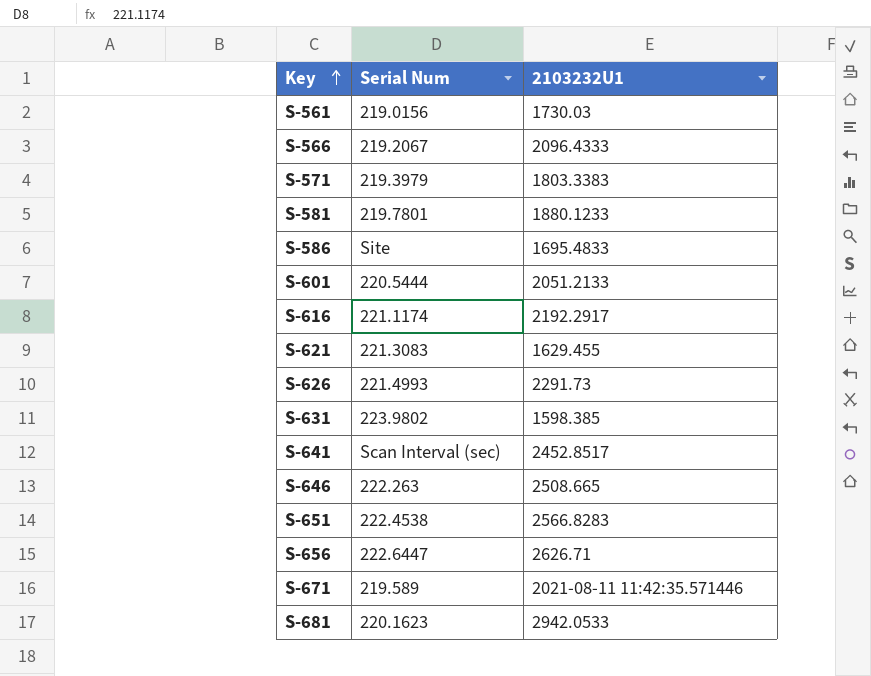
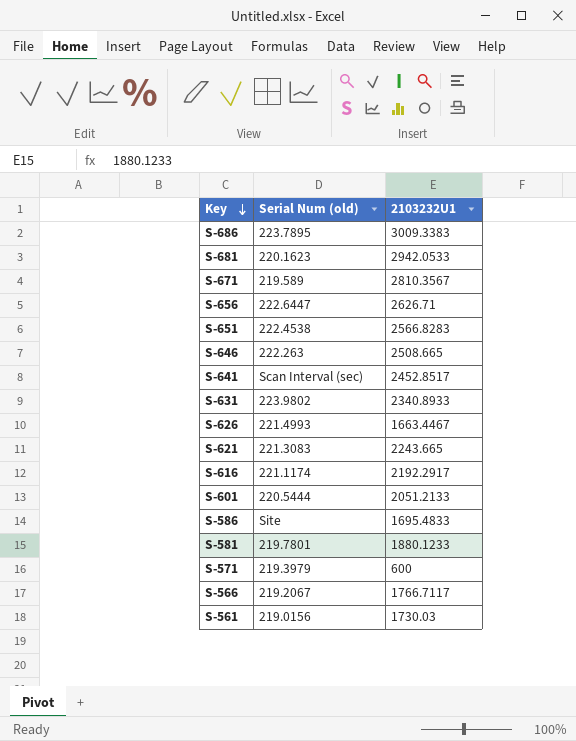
row order: Key ascending -> Key descending
column name: Serial Num -> Serial Num (old)
row S-686: none -> 223.7895 | 3009.3383
S-671 | 2103232U1: 2021-08-11 11:42:35.571446 -> 2810.3567
S-631 | 2103232U1: 1598.385 -> 2340.8933
S-626 | 2103232U1: 2291.73 -> 1663.4467
S-621 | 2103232U1: 1629.455 -> 2243.665
S-571 | 2103232U1: 1803.3383 -> 600
S-566 | 2103232U1: 2096.4333 -> 1766.7117

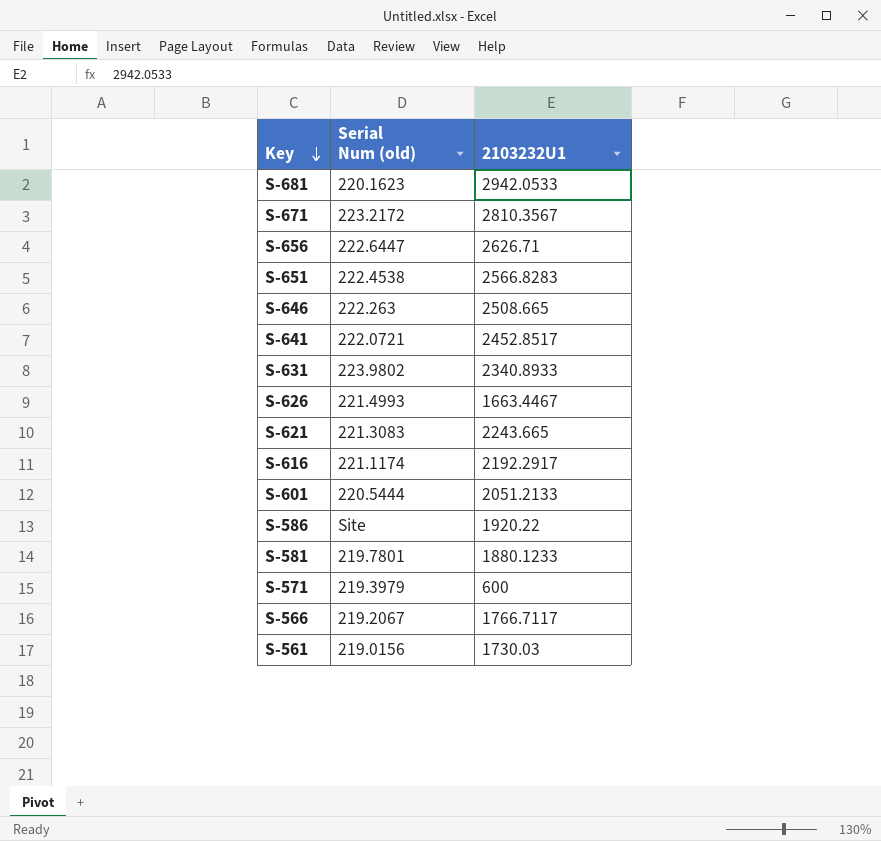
row S-686: 223.7895 | 3009.3383 -> none
S-671 | Serial Num (old): 219.589 -> 223.2172
S-641 | Serial Num (old): Scan Interval (sec) -> 222.0721
S-586 | 2103232U1: 1695.4833 -> 1920.22

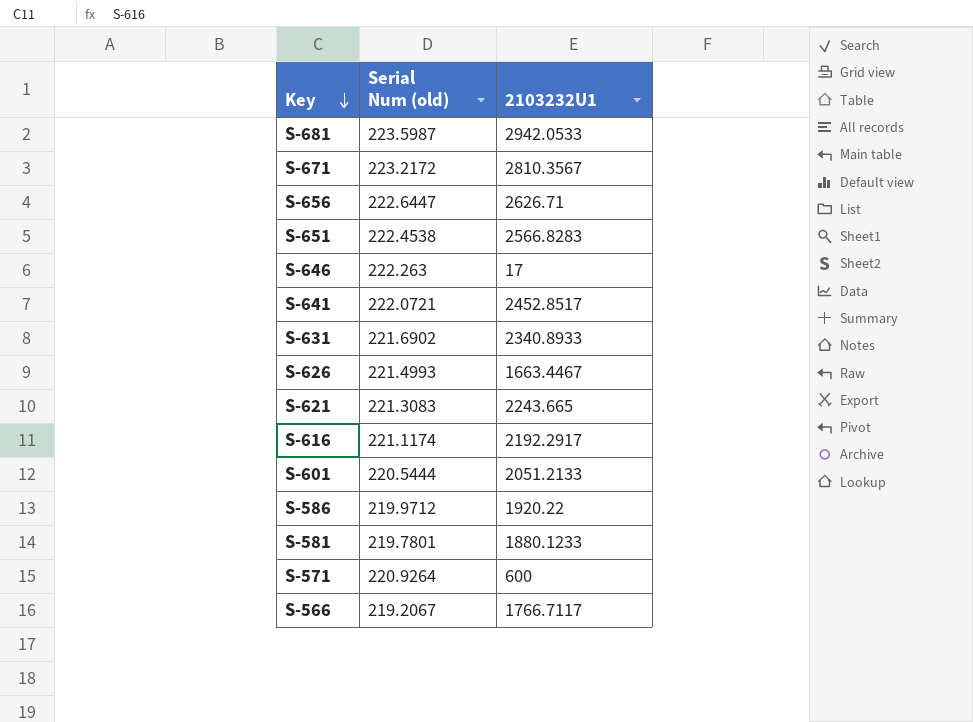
row S-561: 219.0156 | 1730.03 -> none
S-681 | Serial Num (old): 220.1623 -> 223.5987
S-646 | 2103232U1: 2508.665 -> 17
S-631 | Serial Num (old): 223.9802 -> 221.6902
S-586 | Serial Num (old): Site -> 219.9712
S-571 | Serial Num (old): 219.3979 -> 220.9264

